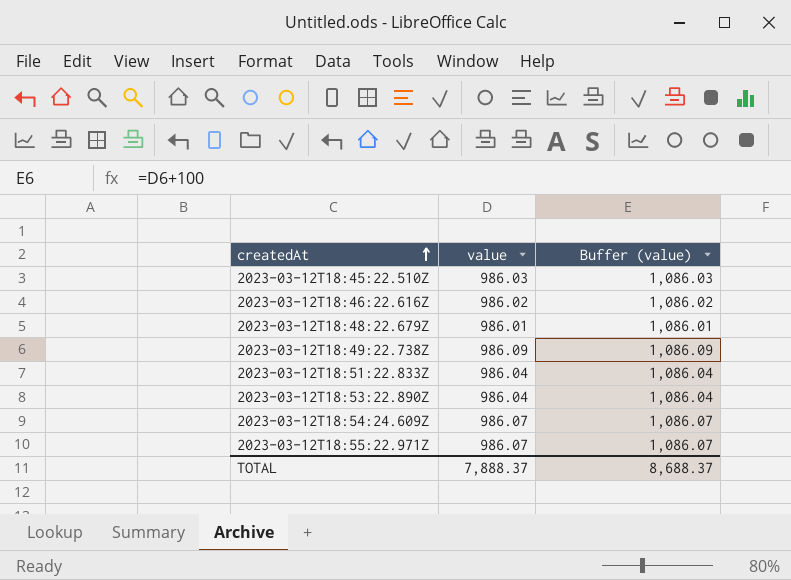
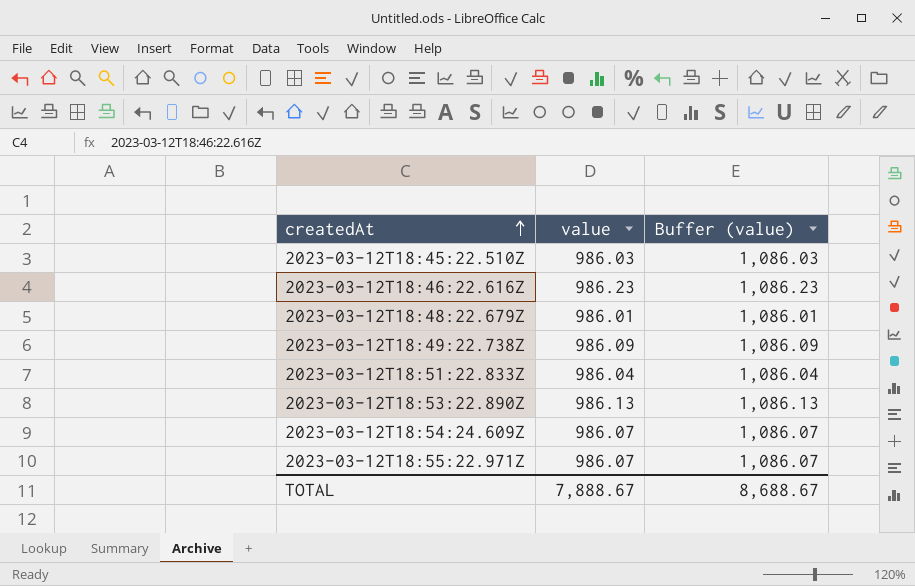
2023-03-12T18:46:22.616Z | value: 986.02 -> 986.23
2023-03-12T18:46:22.616Z | Buffer (value): 1,086.02 -> 1,086.23
2023-03-12T18:53:22.890Z | value: 986.04 -> 986.13
2023-03-12T18:53:22.890Z | Buffer (value): 1,086.04 -> 1,086.13
TOTAL | value: 7,888.37 -> 7,888.67
TOTAL | Buffer (value): 8,688.37 -> 8,688.67

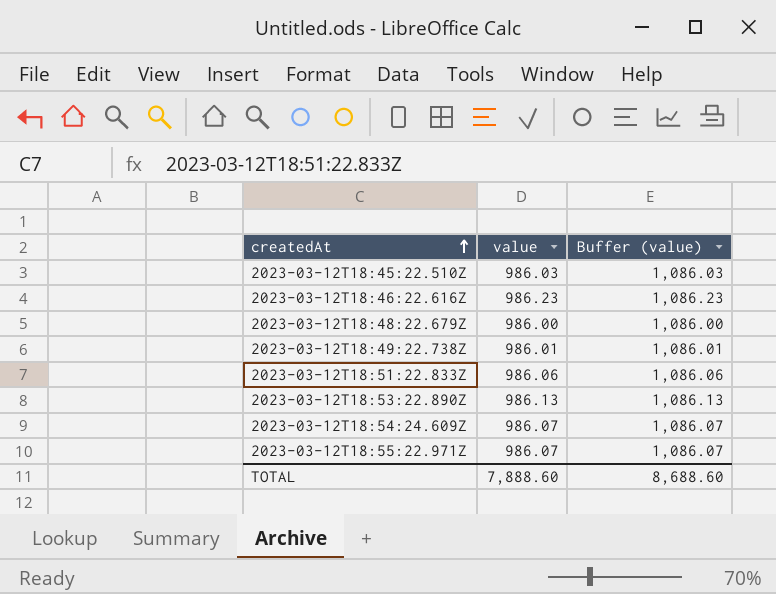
2023-03-12T18:48:22.679Z | value: 986.01 -> 986.00
2023-03-12T18:48:22.679Z | Buffer (value): 1,086.01 -> 1,086.00
2023-03-12T18:49:22.738Z | value: 986.09 -> 986.01
2023-03-12T18:49:22.738Z | Buffer (value): 1,086.09 -> 1,086.01
2023-03-12T18:51:22.833Z | value: 986.04 -> 986.06
2023-03-12T18:51:22.833Z | Buffer (value): 1,086.04 -> 1,086.06
TOTAL | value: 7,888.67 -> 7,888.60
TOTAL | Buffer (value): 8,688.67 -> 8,688.60

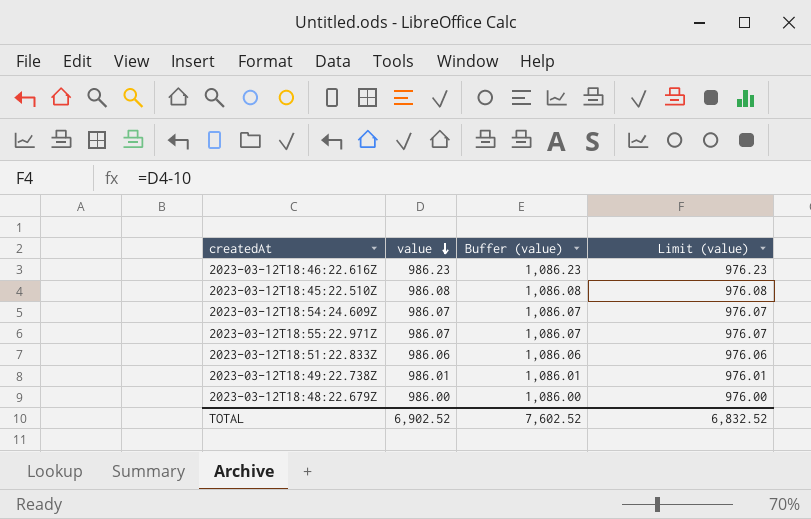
row order: createdAt ascending -> value descending
column Limit (value) | formula: none -> [value] - 10
row 2023-03-12T18:53:22.890Z: 986.13 | 1,086.13 -> none
2023-03-12T18:45:22.510Z | value: 986.03 -> 986.08
2023-03-12T18:45:22.510Z | Buffer (value): 1,086.03 -> 1,086.08
TOTAL | value: 7,888.60 -> 6,902.52
TOTAL | Buffer (value): 8,688.60 -> 7,602.52

